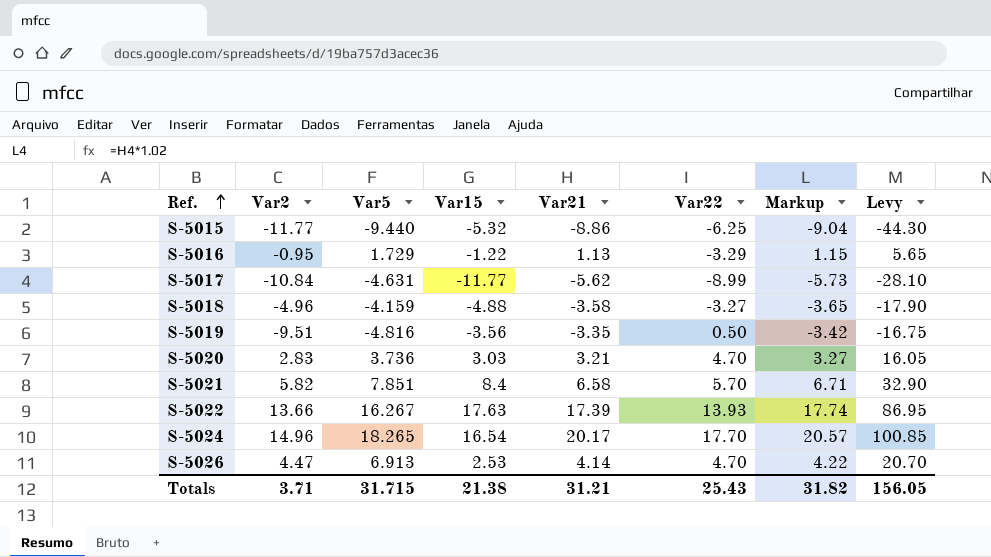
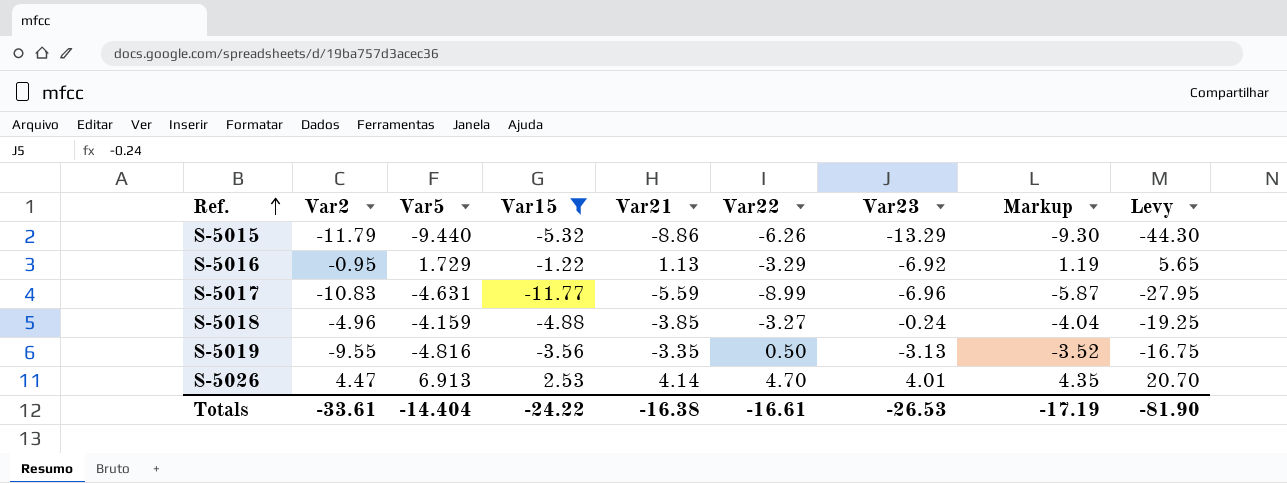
filter: none -> Var15 <= 2.53
column Var23 | position: none -> 7
column Markup | formula: [Var21] * 1.02 -> [Var21] * 1.05
S-5015 | Var2: -11.77 -> -11.79
S-5015 | Var22: -6.25 -> -6.26
S-5017 | Var2: -10.84 -> -10.83
S-5017 | Var21: -5.62 -> -5.59
S-5017 | Levy: -28.10 -> -27.95
S-5018 | Var21: -3.58 -> -3.85
S-5018 | Levy: -17.90 -> -19.25
S-5019 | Var2: -9.51 -> -9.55
Totals | Var2: 3.71 -> -33.61
Totals | Var5: 31.715 -> -14.404
Totals | Var15: 21.38 -> -24.22
Totals | Var21: 31.21 -> -16.38
Totals | Var22: 25.43 -> -16.61
Totals | Markup: 31.82 -> -17.19
Totals | Levy: 156.05 -> -81.90

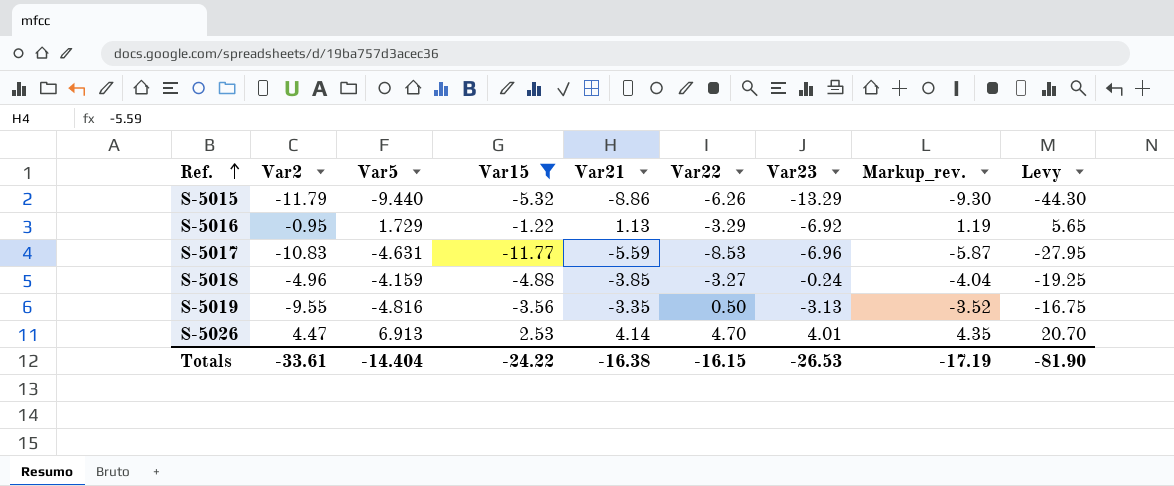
column name: Markup -> Markup_rev.
S-5017 | Var22: -8.99 -> -8.53
Totals | Var22: -16.61 -> -16.15

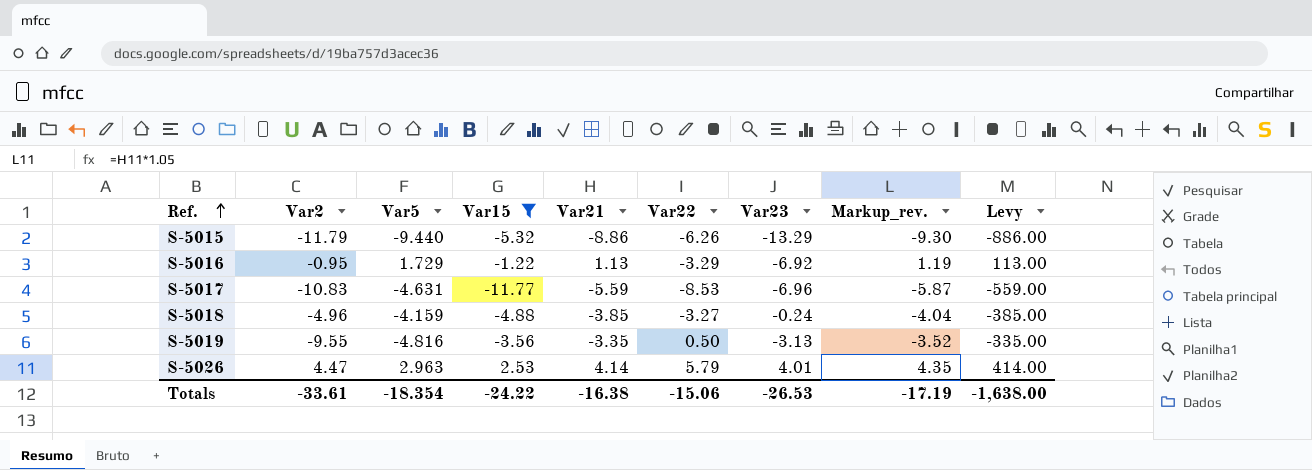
column Levy | formula: [Var21] * 5 -> [Var21] * 100
S-5026 | Var5: 6.913 -> 2.963
S-5026 | Var22: 4.70 -> 5.79
Totals | Var5: -14.404 -> -18.354
Totals | Var22: -16.15 -> -15.06
Totals | Levy: -81.90 -> -1,638.00

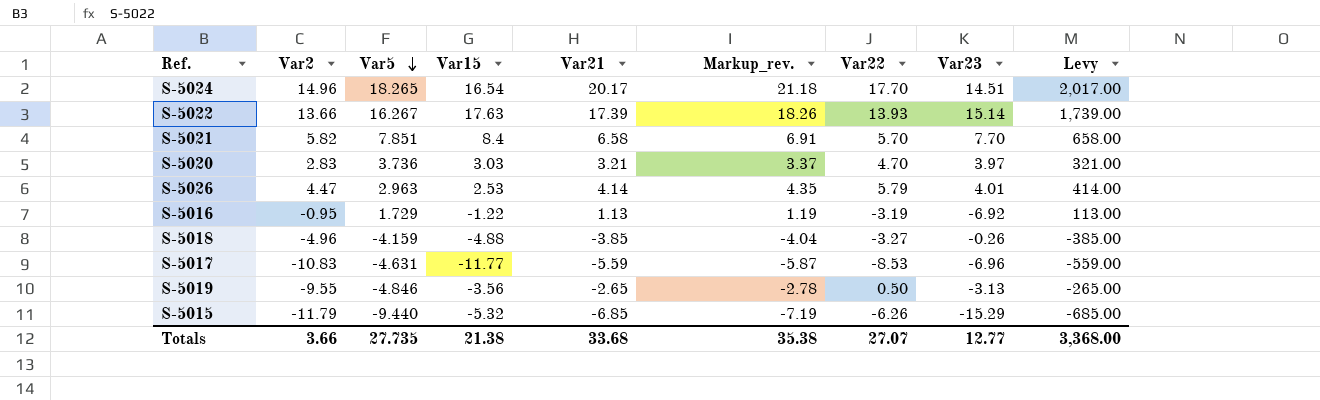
filter: Var15 <= 2.53 -> none
row order: Ref. ascending -> Var5 descending
column Markup_rev. | position: 8 -> 6
S-5016 | Var22: -3.29 -> -3.19
S-5018 | Var23: -0.24 -> -0.26
S-5019 | Var5: -4.816 -> -4.846
S-5019 | Var21: -3.35 -> -2.65
S-5019 | Markup_rev.: -3.52 -> -2.78
S-5019 | Levy: -335.00 -> -265.00
S-5015 | Var21: -8.86 -> -6.85
S-5015 | Markup_rev.: -9.30 -> -7.19
S-5015 | Var23: -13.29 -> -15.29
S-5015 | Levy: -886.00 -> -685.00
Totals | Var2: -33.61 -> 3.66
Totals | Var5: -18.354 -> 27.735
Totals | Var15: -24.22 -> 21.38
Totals | Var21: -16.38 -> 33.68
Totals | Markup_rev.: -17.19 -> 35.38
Totals | Var22: -15.06 -> 27.07
Totals | Var23: -26.53 -> 12.77
Totals | Levy: -1,638.00 -> 3,368.00

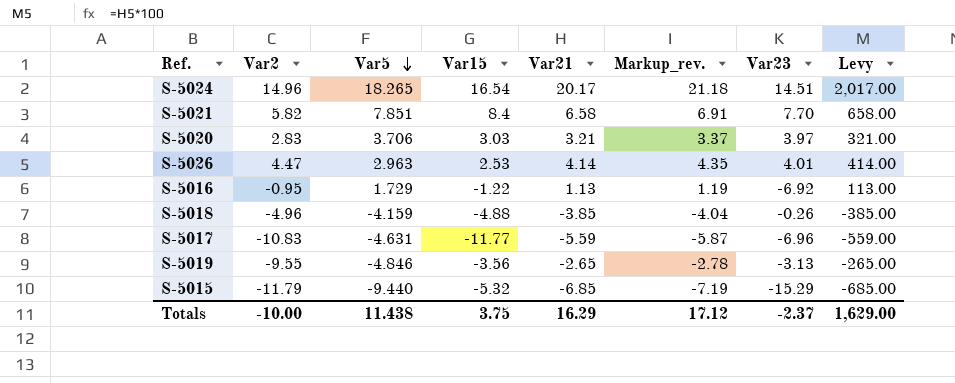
column Var22 | position: 7 -> none
row S-5022: 13.66 | 16.267 | 17.63 | 17.39 | 18.26 | 13.93 | 15.14 | 1,739.00 -> none
S-5020 | Var5: 3.736 -> 3.706
Totals | Var2: 3.66 -> -10.00
Totals | Var5: 27.735 -> 11.438
Totals | Var15: 21.38 -> 3.75
Totals | Var21: 33.68 -> 16.29
Totals | Markup_rev.: 35.38 -> 17.12
Totals | Var23: 12.77 -> -2.37
Totals | Levy: 3,368.00 -> 1,629.00

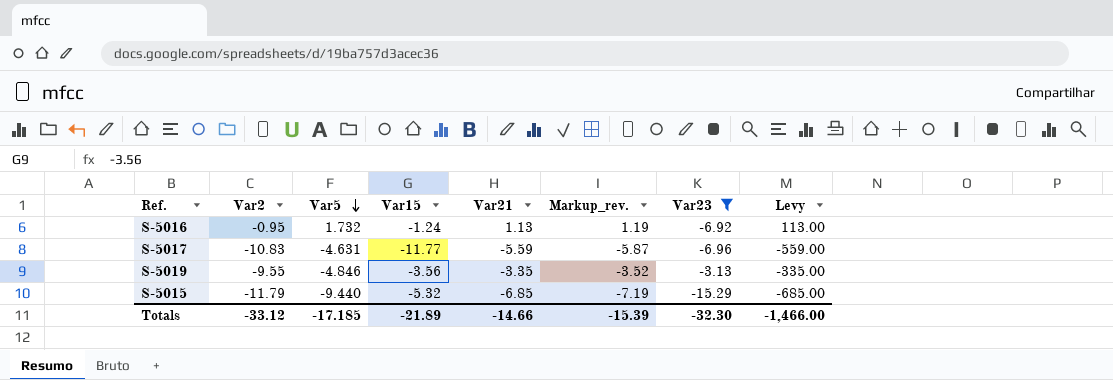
filter: none -> Var23 <= -3.13
S-5016 | Var5: 1.729 -> 1.732
S-5016 | Var15: -1.22 -> -1.24
S-5019 | Var21: -2.65 -> -3.35
S-5019 | Markup_rev.: -2.78 -> -3.52
S-5019 | Levy: -265.00 -> -335.00
Totals | Var2: -10.00 -> -33.12
Totals | Var5: 11.438 -> -17.185
Totals | Var15: 3.75 -> -21.89
Totals | Var21: 16.29 -> -14.66
Totals | Markup_rev.: 17.12 -> -15.39
Totals | Var23: -2.37 -> -32.30
Totals | Levy: 1,629.00 -> -1,466.00

